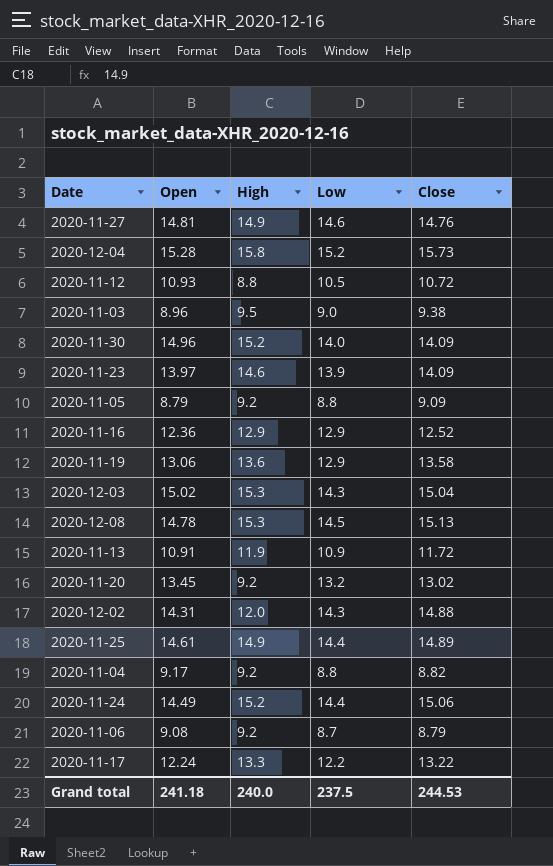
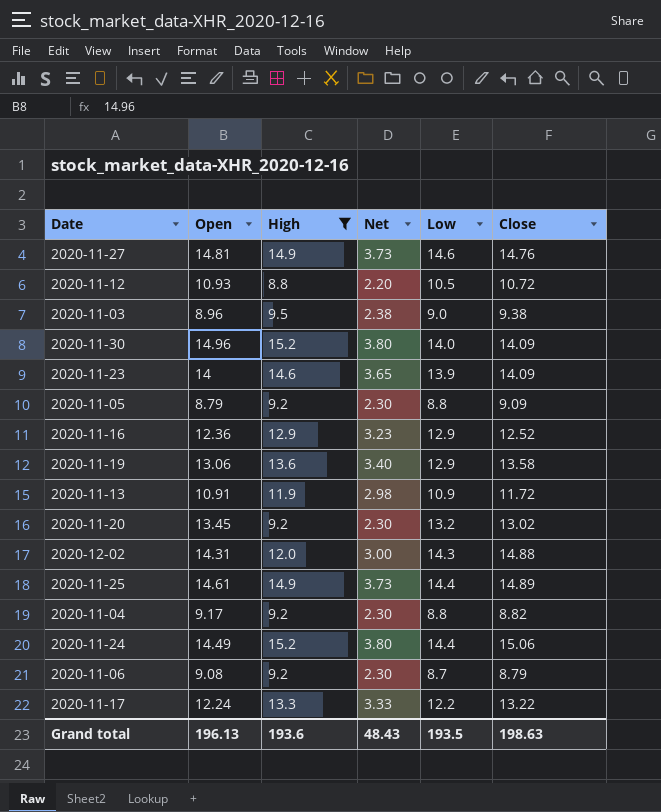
filter: none -> High <= 15.2
column Net | formula: none -> [High] * 0.25
2020-11-23 | Open: 13.97 -> 14
Grand total | Open: 241.18 -> 196.13
Grand total | High: 240.0 -> 193.6
Grand total | Low: 237.5 -> 193.5
Grand total | Close: 244.53 -> 198.63

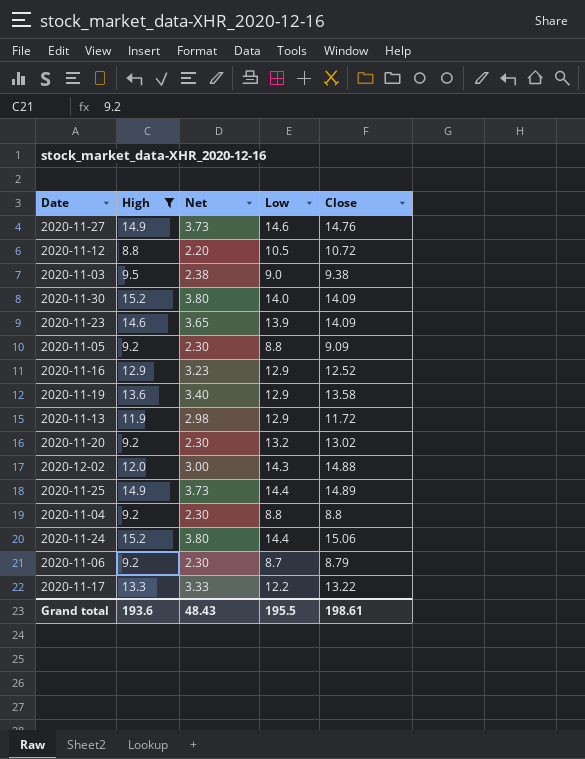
column Open | position: 2 -> none
2020-11-13 | Low: 10.9 -> 12.9
2020-11-04 | Close: 8.82 -> 8.8
Grand total | Low: 193.5 -> 195.5
Grand total | Close: 198.63 -> 198.61

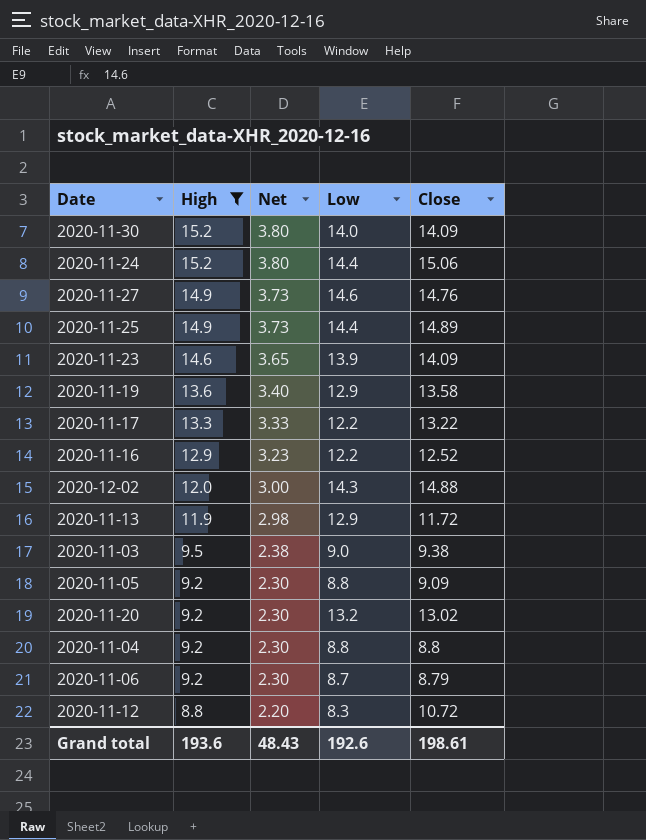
row order: none -> High descending
2020-11-16 | Low: 12.9 -> 12.2
2020-11-12 | Low: 10.5 -> 8.3
Grand total | Low: 195.5 -> 192.6

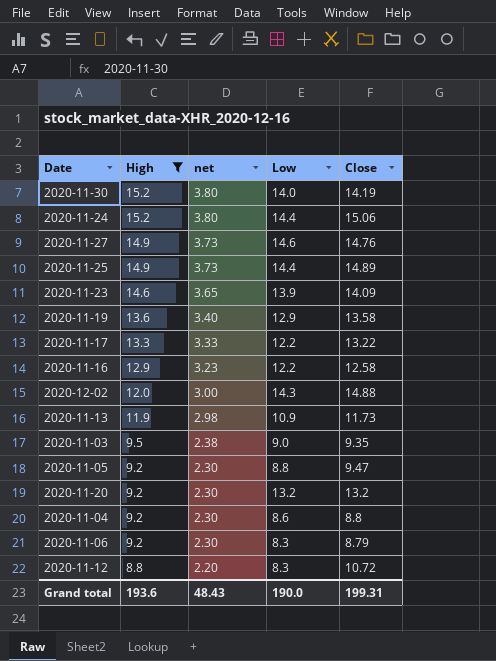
column name: Net -> net
2020-11-30 | Close: 14.09 -> 14.19
2020-11-16 | Close: 12.52 -> 12.58
2020-11-13 | Low: 12.9 -> 10.9
2020-11-13 | Close: 11.72 -> 11.73
2020-11-03 | Close: 9.38 -> 9.35
2020-11-05 | Close: 9.09 -> 9.47
2020-11-20 | Close: 13.02 -> 13.2
2020-11-04 | Low: 8.8 -> 8.6
2020-11-06 | Low: 8.7 -> 8.3
Grand total | Low: 192.6 -> 190.0
Grand total | Close: 198.61 -> 199.31

